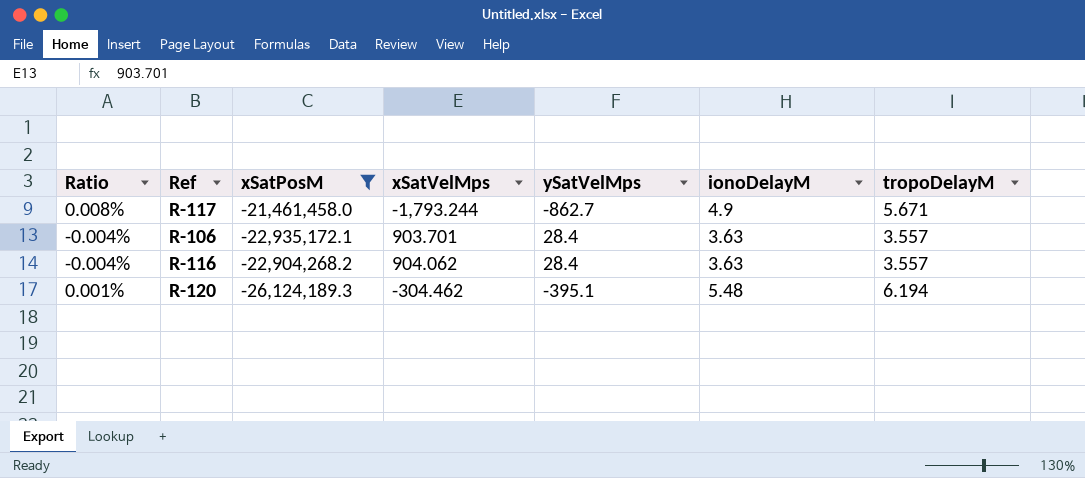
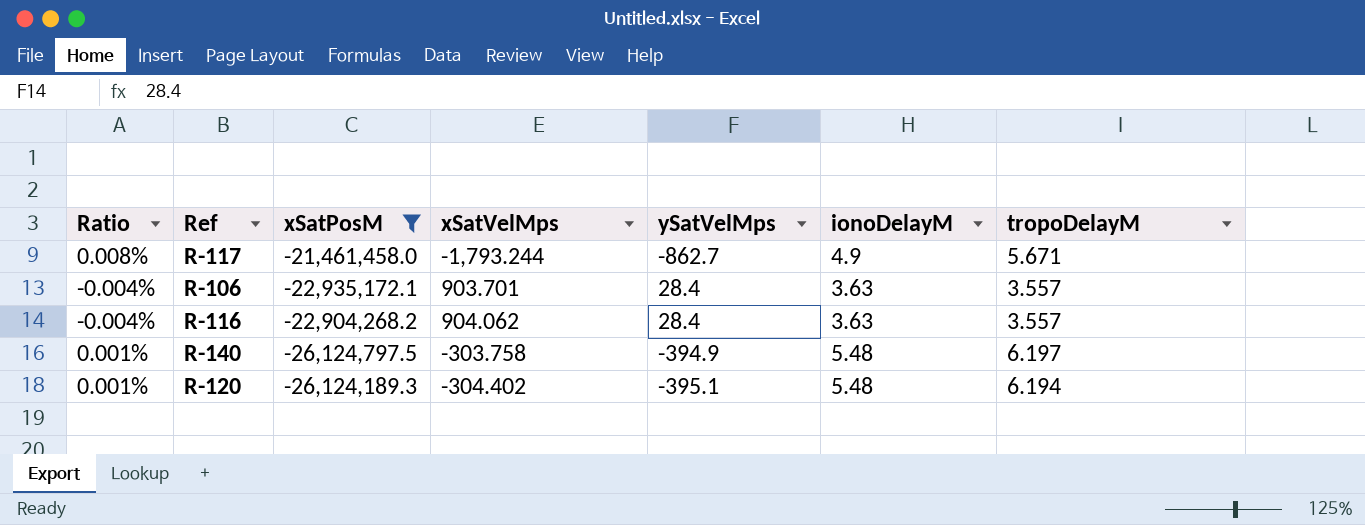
row R-140: none -> 0.001% | -26,124,797.5 | -303.758 | -394.9 | 5.48 | 6.197
R-120 | xSatVelMps: -304.462 -> -304.402

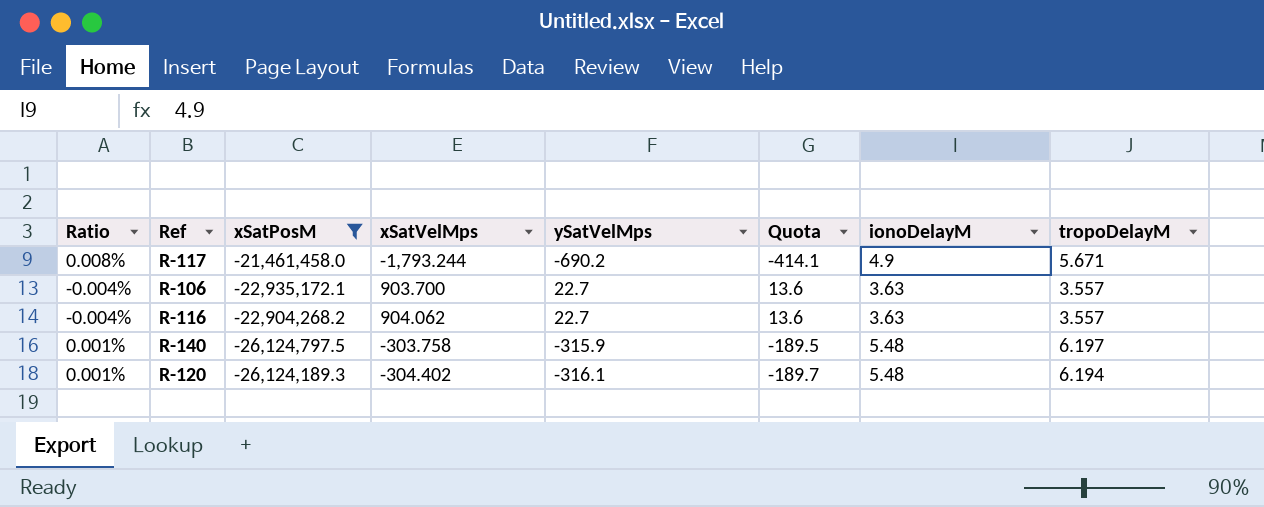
column Quota | formula: none -> [ySatVelMps] * 0.6
R-117 | ySatVelMps: -862.7 -> -690.2
R-106 | xSatVelMps: 903.701 -> 903.700
R-106 | ySatVelMps: 28.4 -> 22.7
R-116 | ySatVelMps: 28.4 -> 22.7
R-140 | ySatVelMps: -394.9 -> -315.9
R-120 | ySatVelMps: -395.1 -> -316.1

